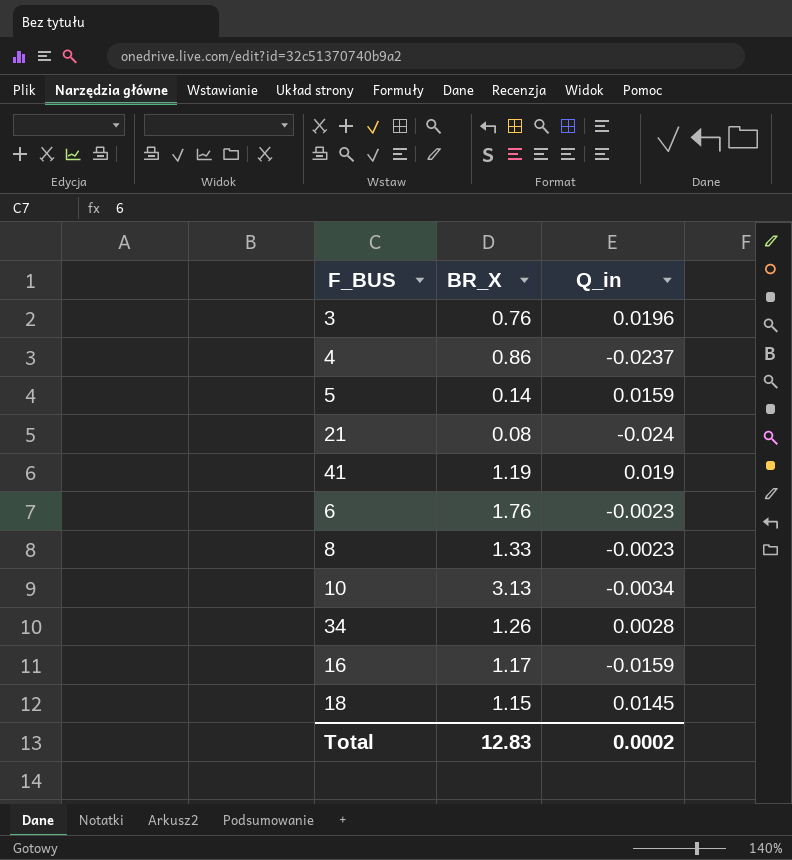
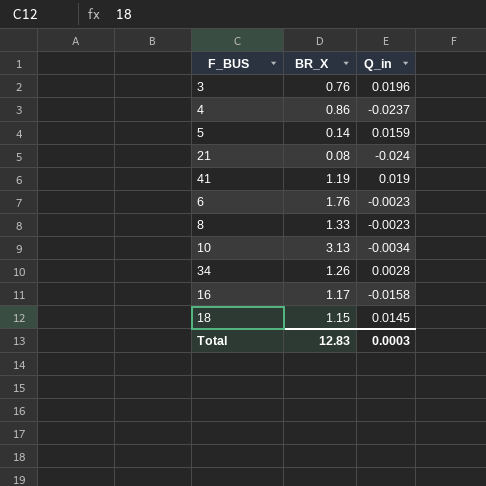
16 | Q_in: -0.0159 -> -0.0158
Total | Q_in: 0.0002 -> 0.0003

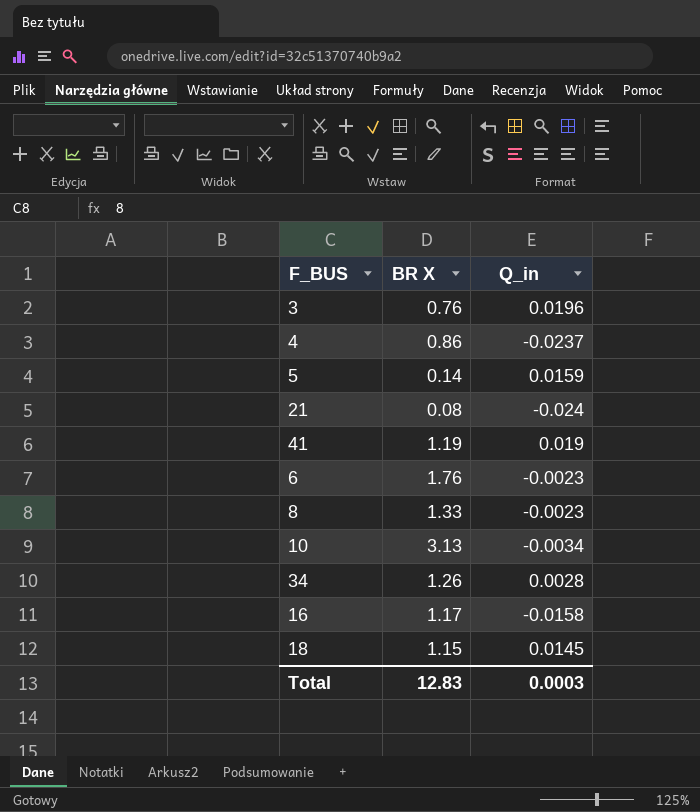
column name: BR_X -> BR X

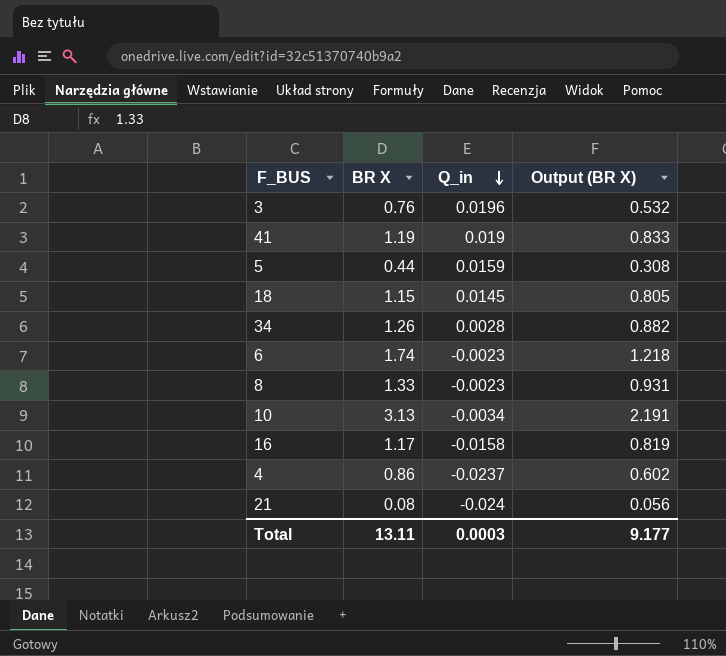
row order: none -> Q_in descending
column Output (BR X) | formula: none -> [BR X] * 0.7
5 | BR X: 0.14 -> 0.44
6 | BR X: 1.76 -> 1.74
Total | BR X: 12.83 -> 13.11

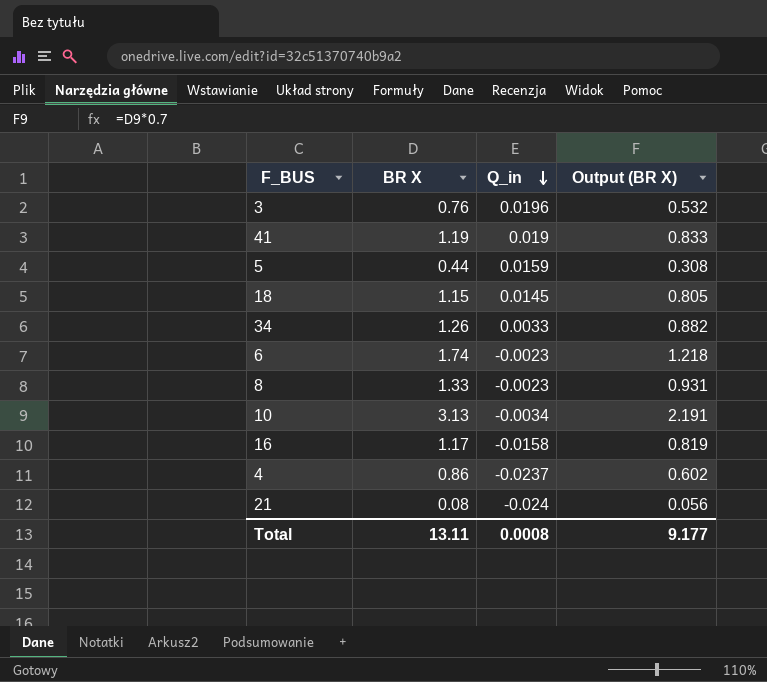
34 | Q_in: 0.0028 -> 0.0033
Total | Q_in: 0.0003 -> 0.0008

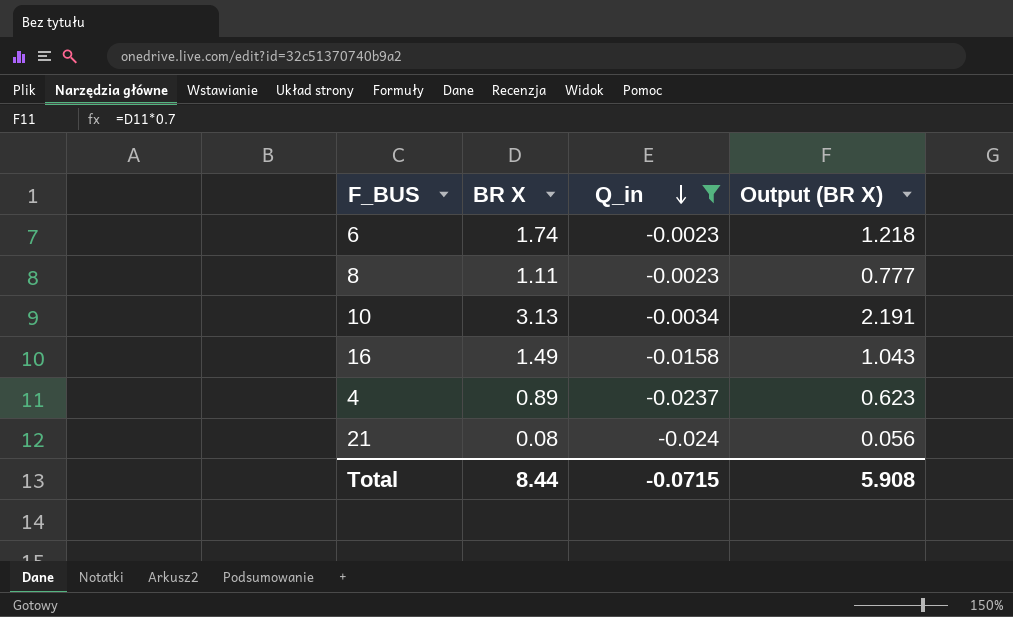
filter: none -> Q_in <= -0.0023
8 | BR X: 1.33 -> 1.11
8 | Output (BR X): 0.931 -> 0.777
16 | BR X: 1.17 -> 1.49
16 | Output (BR X): 0.819 -> 1.043
4 | BR X: 0.86 -> 0.89
4 | Output (BR X): 0.602 -> 0.623
Total | BR X: 13.11 -> 8.44
Total | Q_in: 0.0008 -> -0.0715
Total | Output (BR X): 9.177 -> 5.908

